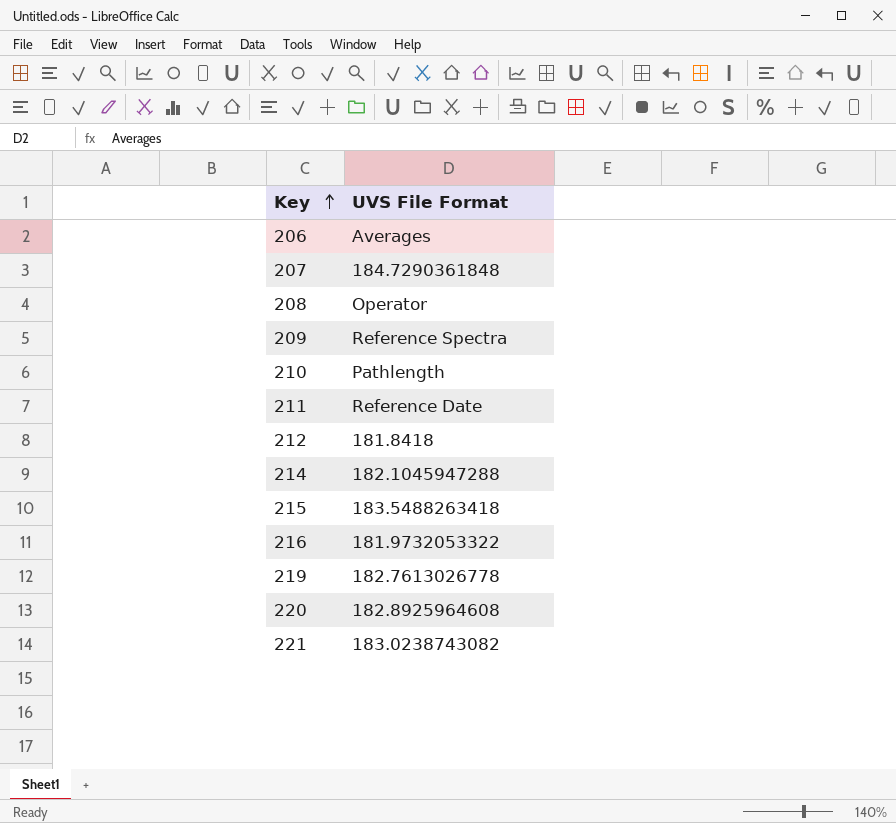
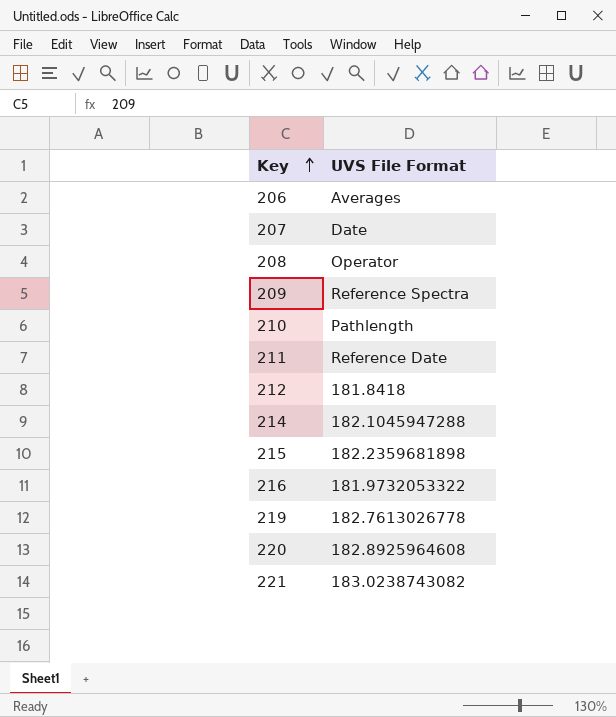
207 | UVS File Format: 184.7290361848 -> Date
215 | UVS File Format: 183.5488263418 -> 182.2359681898

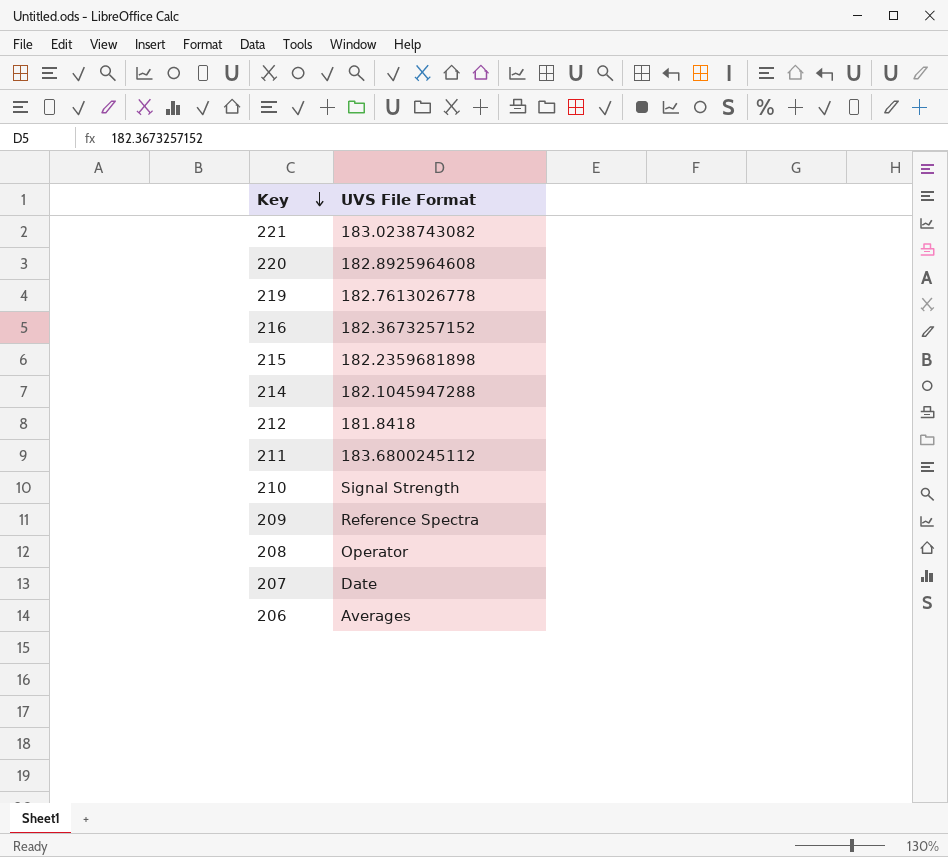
row order: Key ascending -> Key descending
216 | UVS File Format: 181.9732053322 -> 182.3673257152
211 | UVS File Format: Reference Date -> 183.6800245112
210 | UVS File Format: Pathlength -> Signal Strength

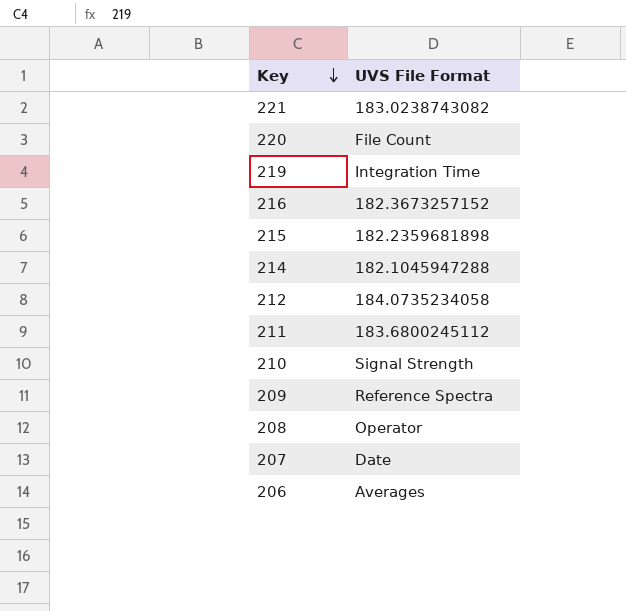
220 | UVS File Format: 182.8925964608 -> File Count
219 | UVS File Format: 182.7613026778 -> Integration Time
212 | UVS File Format: 181.8418 -> 184.0735234058

